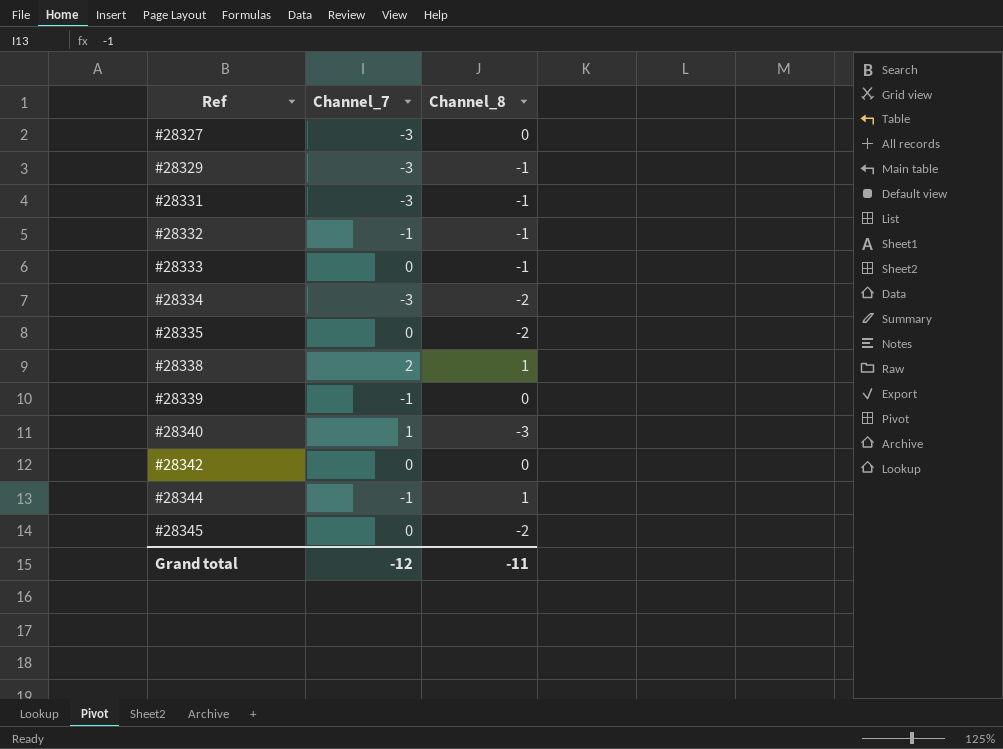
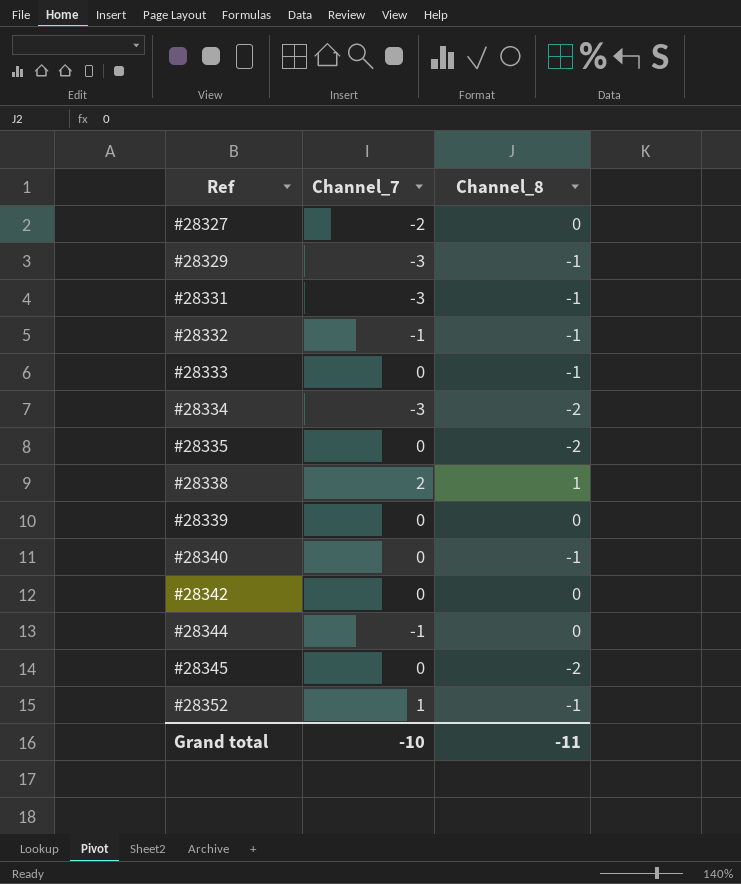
#28327 | Channel_7: -3 -> -2
#28339 | Channel_7: -1 -> 0
#28340 | Channel_7: 1 -> 0
#28340 | Channel_8: -3 -> -1
#28344 | Channel_8: 1 -> 0
row #28352: none -> 1 | -1
Grand total | Channel_7: -12 -> -10

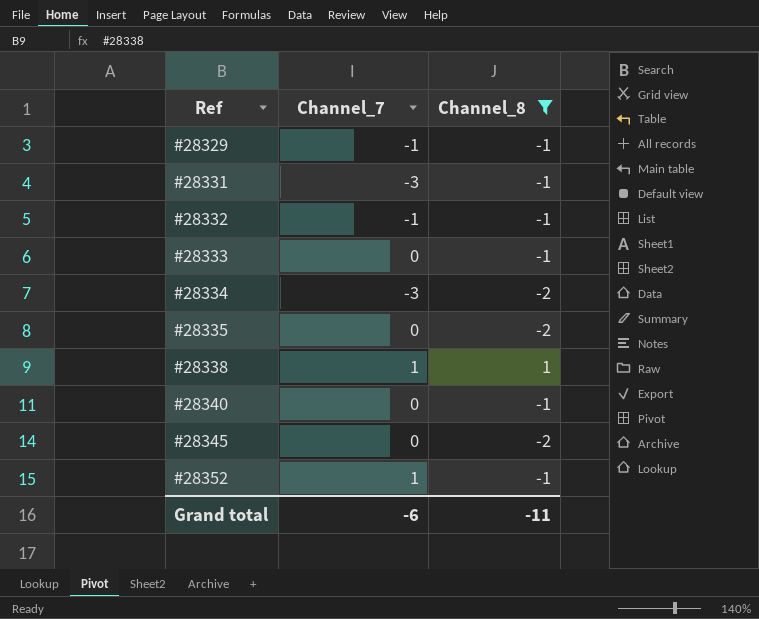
filter: none -> Channel_8 != 0
#28329 | Channel_7: -3 -> -1
#28338 | Channel_7: 2 -> 1
Grand total | Channel_7: -10 -> -6

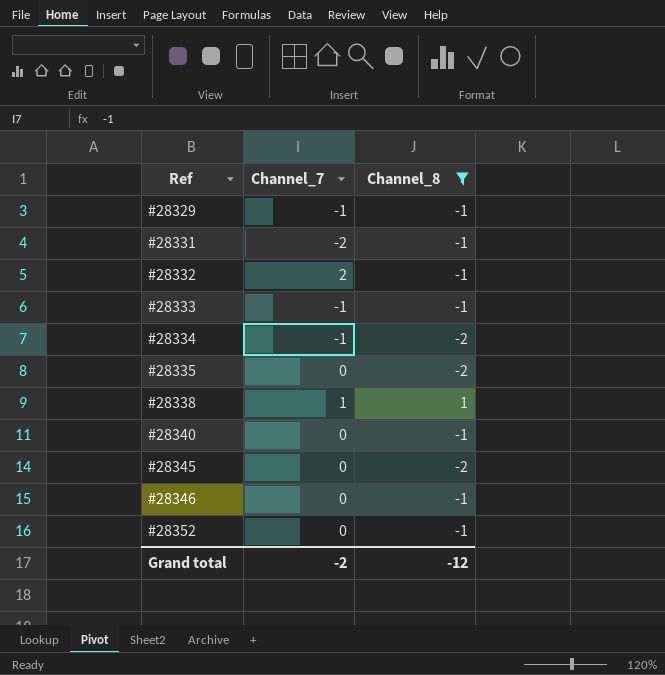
#28331 | Channel_7: -3 -> -2
#28332 | Channel_7: -1 -> 2
#28333 | Channel_7: 0 -> -1
#28334 | Channel_7: -3 -> -1
row #28346: none -> 0 | -1
#28352 | Channel_7: 1 -> 0
Grand total | Channel_7: -6 -> -2
Grand total | Channel_8: -11 -> -12

